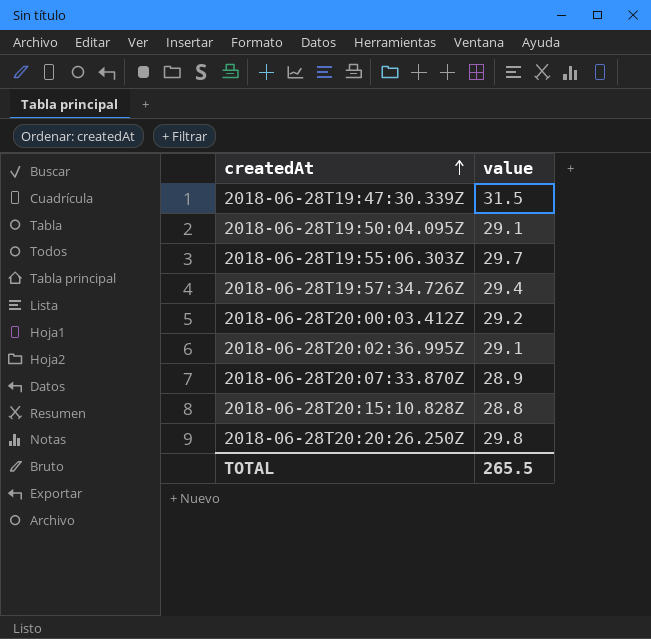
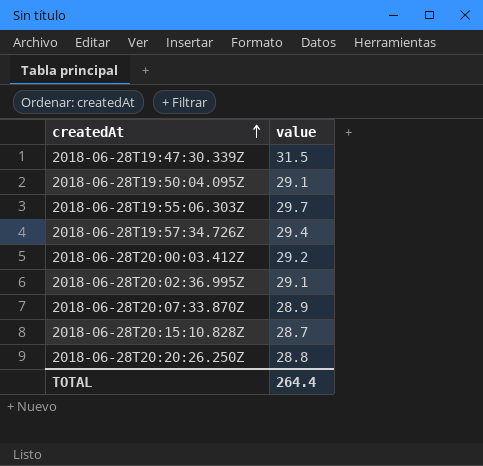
2018-06-28T20:15:10.828Z | value: 28.8 -> 28.7
2018-06-28T20:20:26.250Z | value: 29.8 -> 28.8
TOTAL | value: 265.5 -> 264.4

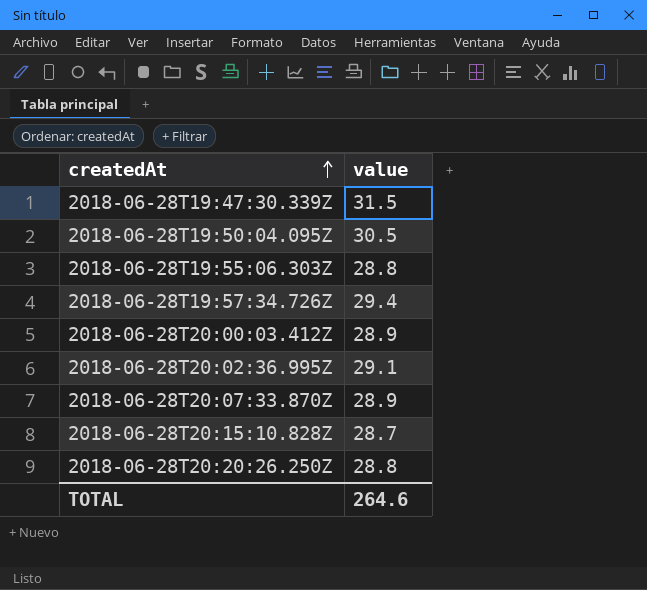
2018-06-28T19:50:04.095Z | value: 29.1 -> 30.5
2018-06-28T19:55:06.303Z | value: 29.7 -> 28.8
2018-06-28T20:00:03.412Z | value: 29.2 -> 28.9
TOTAL | value: 264.4 -> 264.6

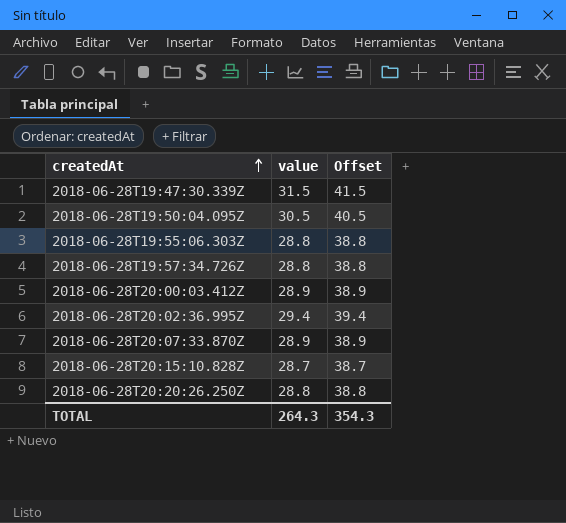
column Offset | formula: none -> [value] + 10
2018-06-28T19:57:34.726Z | value: 29.4 -> 28.8
2018-06-28T20:02:36.995Z | value: 29.1 -> 29.4
TOTAL | value: 264.6 -> 264.3

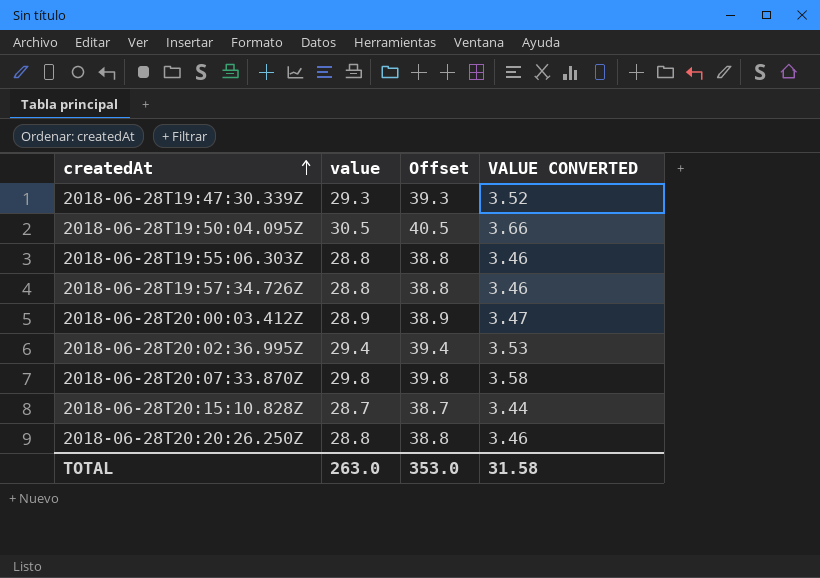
column VALUE CONVERTED | formula: none -> [value] * 0.12
2018-06-28T19:47:30.339Z | value: 31.5 -> 29.3
2018-06-28T19:47:30.339Z | Offset: 41.5 -> 39.3
2018-06-28T20:07:33.870Z | value: 28.9 -> 29.8
2018-06-28T20:07:33.870Z | Offset: 38.9 -> 39.8
TOTAL | value: 264.3 -> 263.0
TOTAL | Offset: 354.3 -> 353.0

